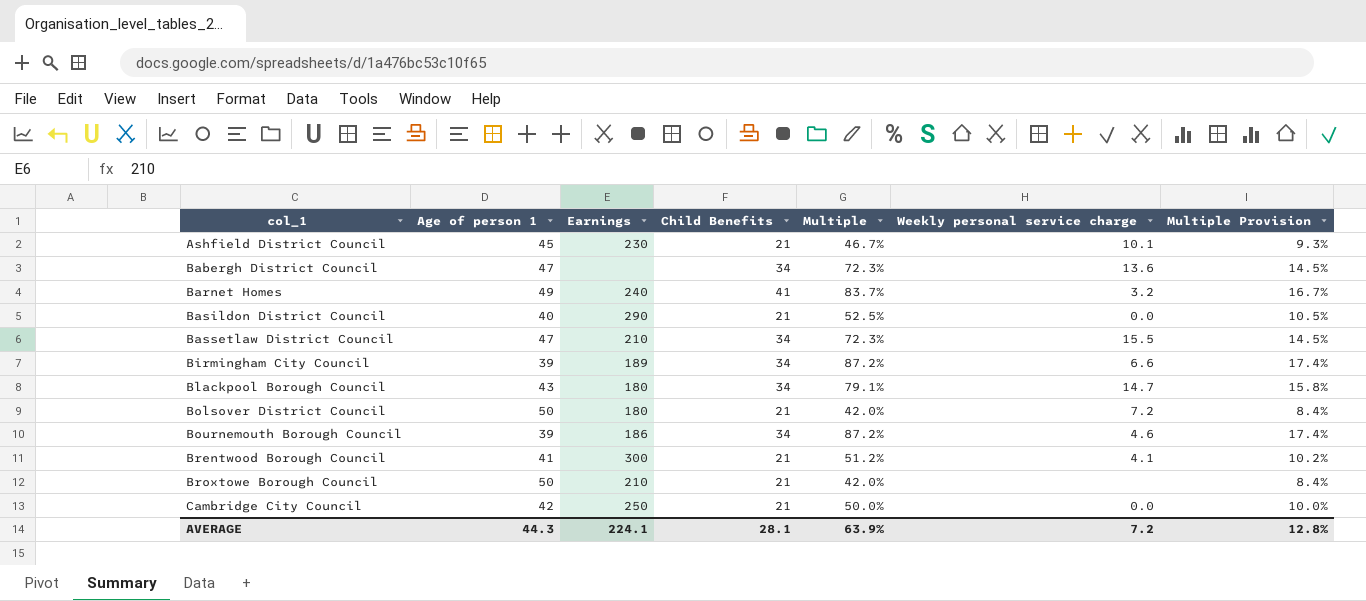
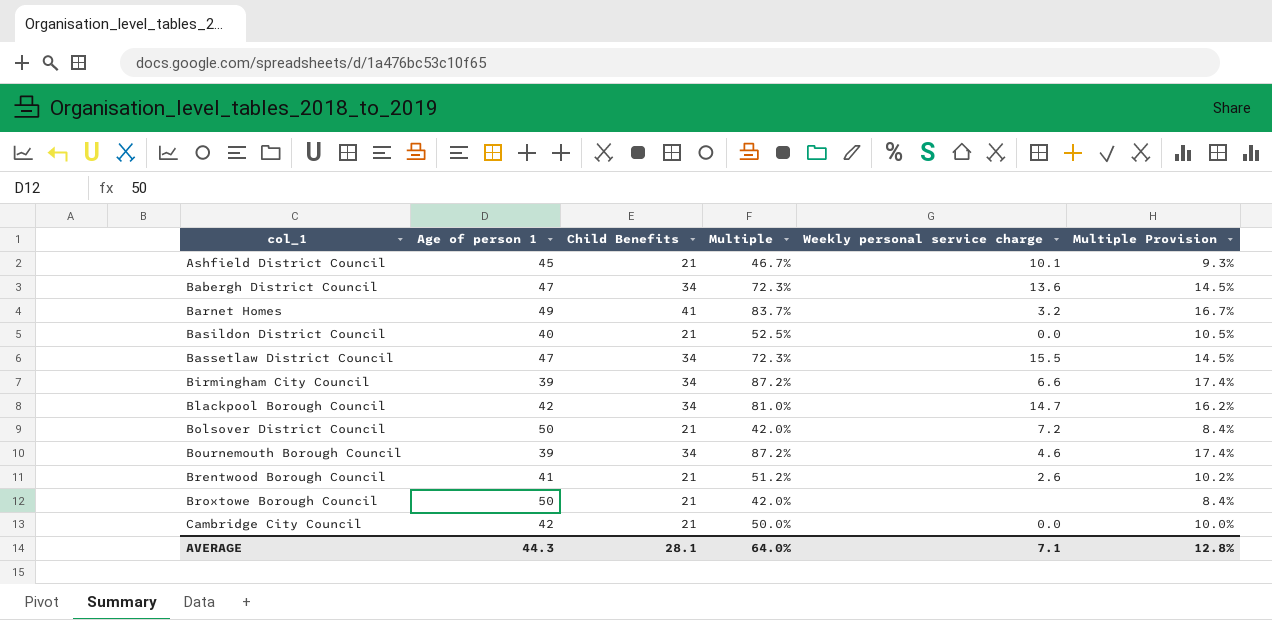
column Earnings | position: 3 -> none
Blackpool Borough Council | Age of person 1: 43 -> 42
Blackpool Borough Council | Multiple: 79.1% -> 81.0%
Blackpool Borough Council | Multiple Provision: 15.8% -> 16.2%
Brentwood Borough Council | Weekly personal service charge: 4.1 -> 2.6
AVERAGE | Multiple: 63.9% -> 64.0%
AVERAGE | Weekly personal service charge: 7.2 -> 7.1

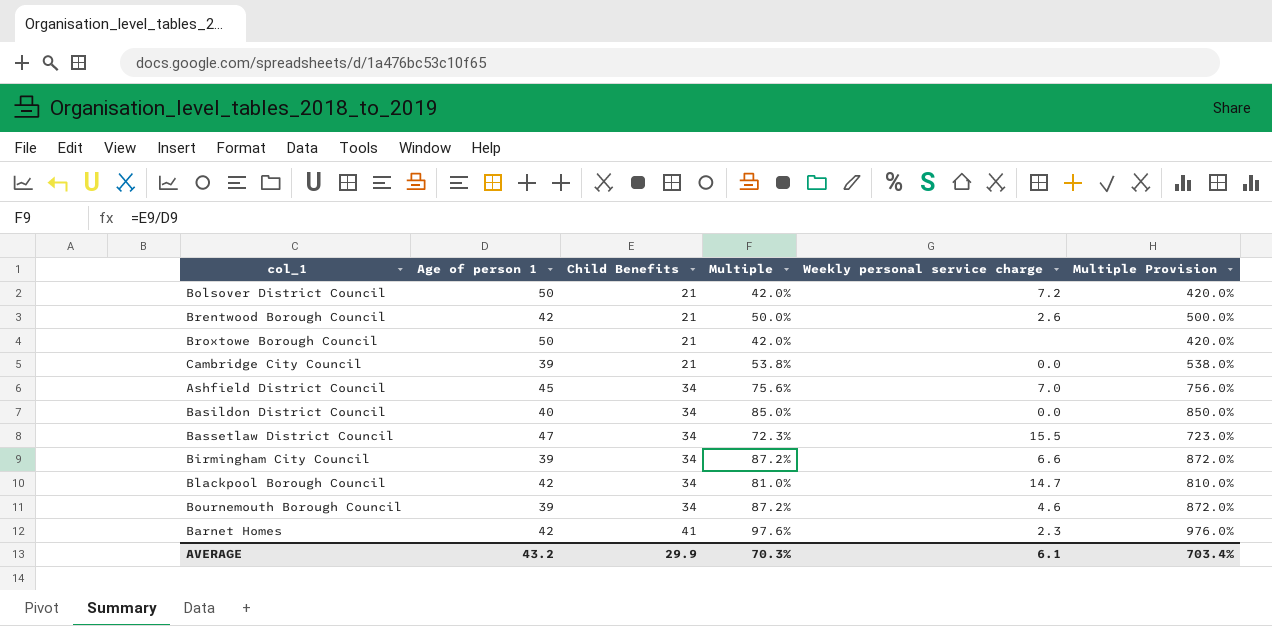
row order: col_1 ascending -> Child Benefits ascending
column Multiple Provision | formula: [Multiple] * 0.2 -> [Multiple] * 10
row Babergh District Council: 47 | 34 | 72.3% | 13.6 | 14.5% -> none
Brentwood Borough Council | Age of person 1: 41 -> 42
Brentwood Borough Council | Multiple: 51.2% -> 50.0%
Cambridge City Council | Age of person 1: 42 -> 39
Cambridge City Council | Multiple: 50.0% -> 53.8%
Ashfield District Council | Child Benefits: 21 -> 34
Ashfield District Council | Multiple: 46.7% -> 75.6%
Ashfield District Council | Weekly personal service charge: 10.1 -> 7.0
Basildon District Council | Child Benefits: 21 -> 34
Basildon District Council | Multiple: 52.5% -> 85.0%
Barnet Homes | Age of person 1: 49 -> 42
Barnet Homes | Multiple: 83.7% -> 97.6%
Barnet Homes | Weekly personal service charge: 3.2 -> 2.3
AVERAGE | Age of person 1: 44.3 -> 43.2
AVERAGE | Child Benefits: 28.1 -> 29.9
AVERAGE | Multiple: 64.0% -> 70.3%
AVERAGE | Weekly personal service charge: 7.1 -> 6.1
AVERAGE | Multiple Provision: 12.8% -> 703.4%

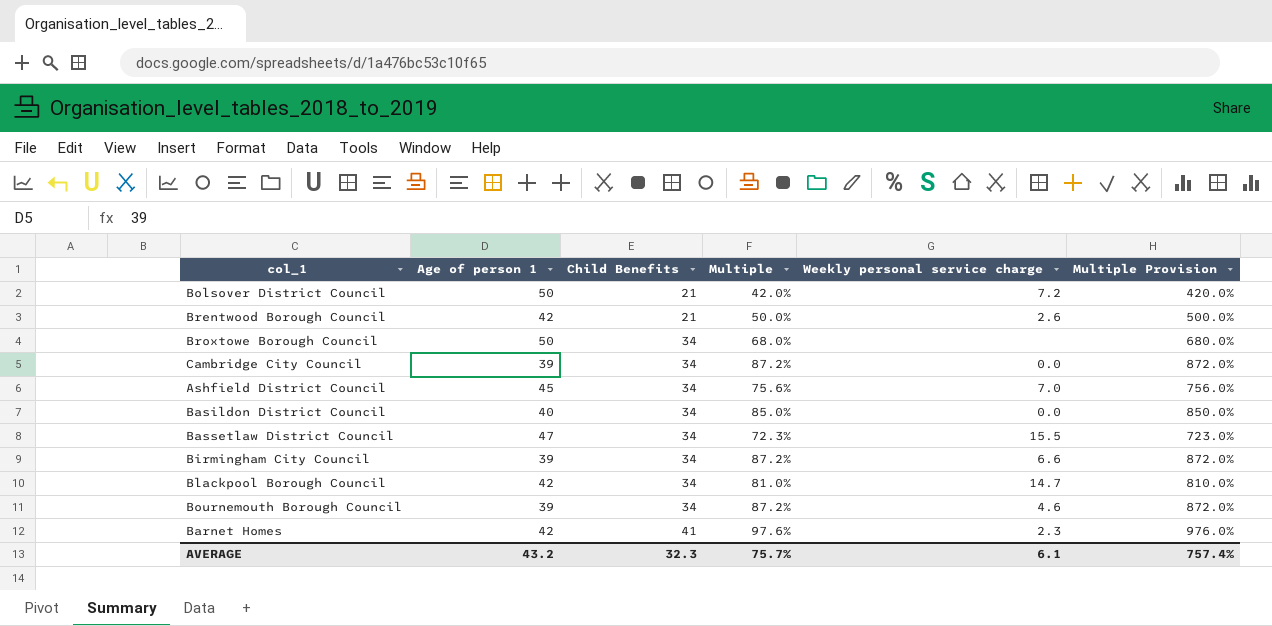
Broxtowe Borough Council | Child Benefits: 21 -> 34
Broxtowe Borough Council | Multiple: 42.0% -> 68.0%
Broxtowe Borough Council | Multiple Provision: 420.0% -> 680.0%
Cambridge City Council | Child Benefits: 21 -> 34
Cambridge City Council | Multiple: 53.8% -> 87.2%
Cambridge City Council | Multiple Provision: 538.0% -> 872.0%
AVERAGE | Child Benefits: 29.9 -> 32.3
AVERAGE | Multiple: 70.3% -> 75.7%
AVERAGE | Multiple Provision: 703.4% -> 757.4%

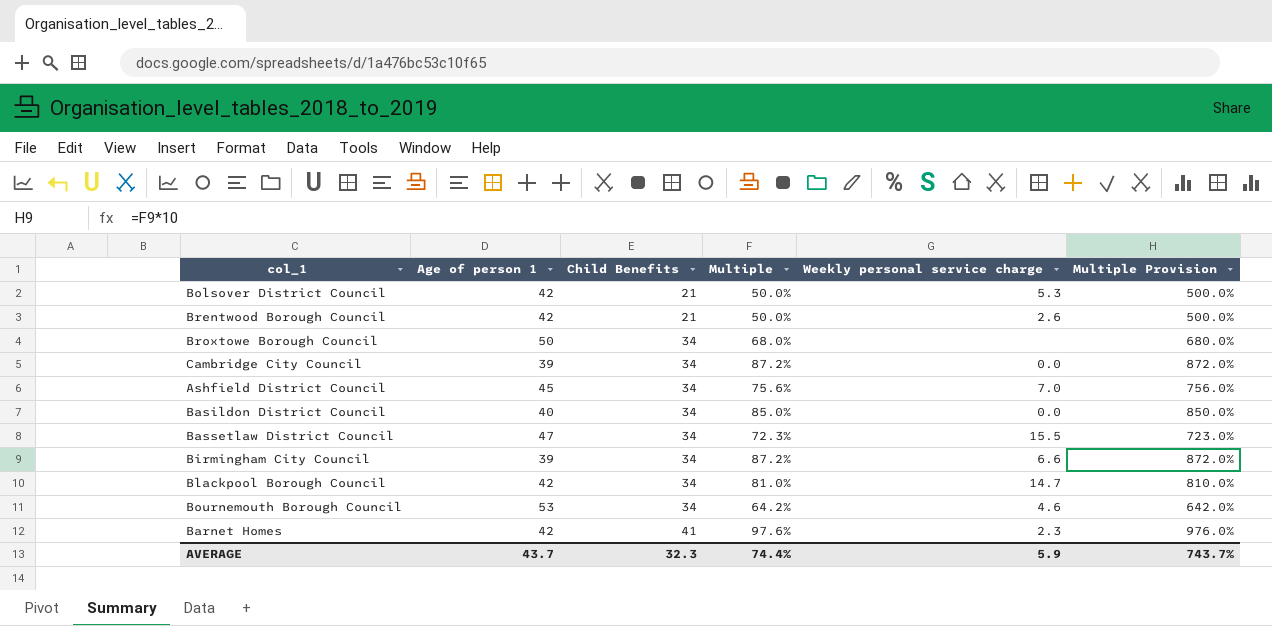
Bolsover District Council | Age of person 1: 50 -> 42
Bolsover District Council | Multiple: 42.0% -> 50.0%
Bolsover District Council | Weekly personal service charge: 7.2 -> 5.3
Bolsover District Council | Multiple Provision: 420.0% -> 500.0%
Bournemouth Borough Council | Age of person 1: 39 -> 53
Bournemouth Borough Council | Multiple: 87.2% -> 64.2%
Bournemouth Borough Council | Multiple Provision: 872.0% -> 642.0%
AVERAGE | Age of person 1: 43.2 -> 43.7
AVERAGE | Multiple: 75.7% -> 74.4%
AVERAGE | Weekly personal service charge: 6.1 -> 5.9
AVERAGE | Multiple Provision: 757.4% -> 743.7%

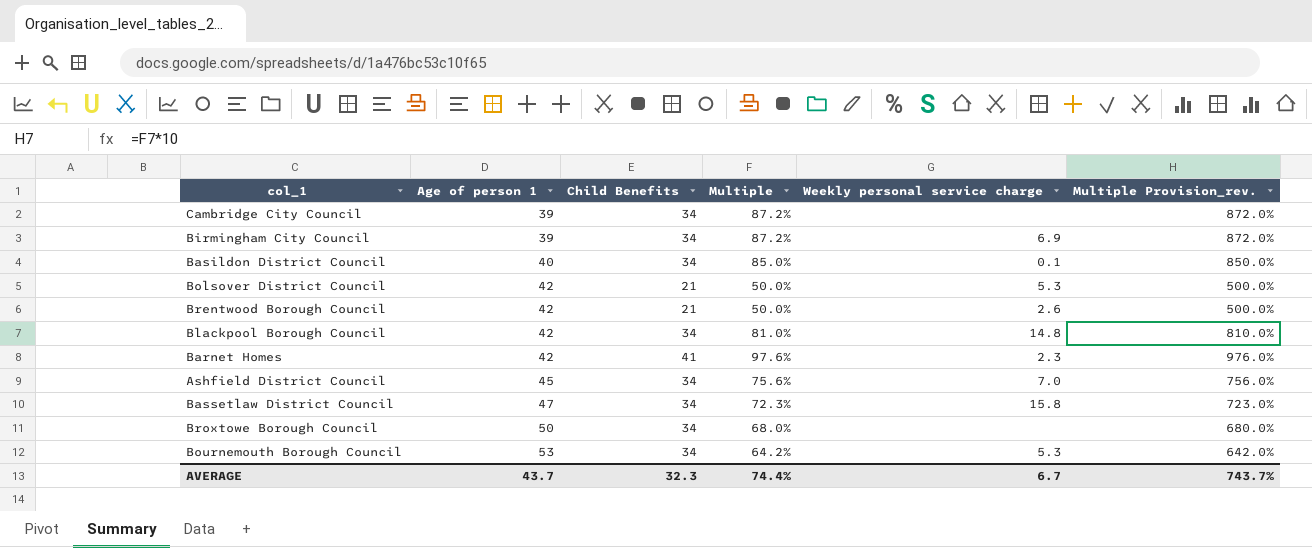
row order: Child Benefits ascending -> Age of person 1 ascending
column name: Multiple Provision -> Multiple Provision_rev.
Cambridge City Council | Weekly personal service charge: 0.0 -> none
Birmingham City Council | Weekly personal service charge: 6.6 -> 6.9
Basildon District Council | Weekly personal service charge: 0.0 -> 0.1
Blackpool Borough Council | Weekly personal service charge: 14.7 -> 14.8
Bassetlaw District Council | Weekly personal service charge: 15.5 -> 15.8
Bournemouth Borough Council | Weekly personal service charge: 4.6 -> 5.3
AVERAGE | Weekly personal service charge: 5.9 -> 6.7

